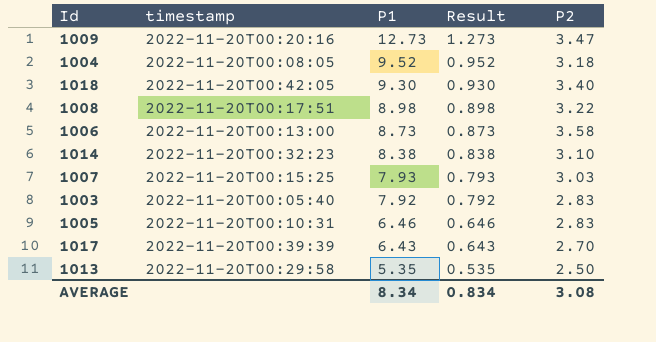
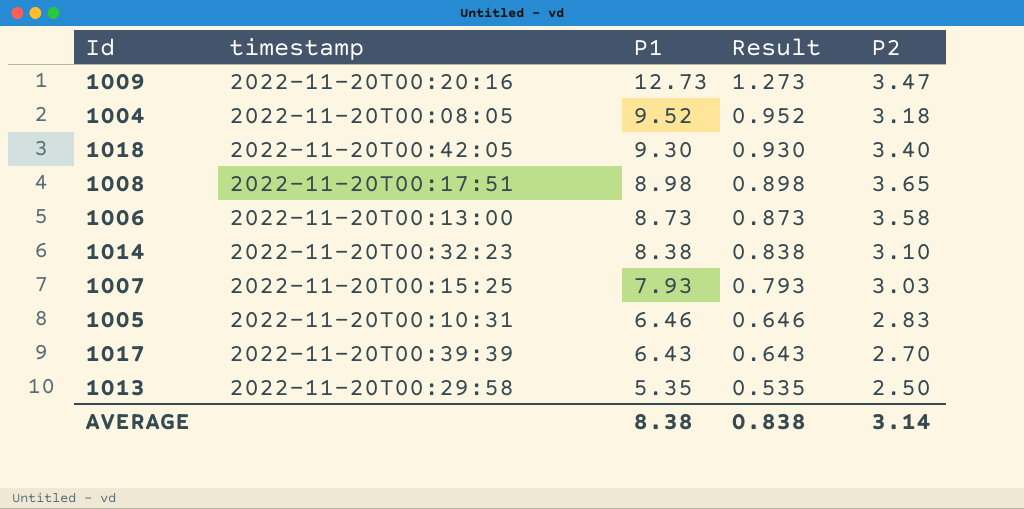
row 1003: 2022-11-20T00:05:40 | 7.92 | 0.792 | 2.83 -> none
1008 | P2: 3.22 -> 3.65
AVERAGE | P1: 8.34 -> 8.38
AVERAGE | Result: 0.834 -> 0.838
AVERAGE | P2: 3.08 -> 3.14

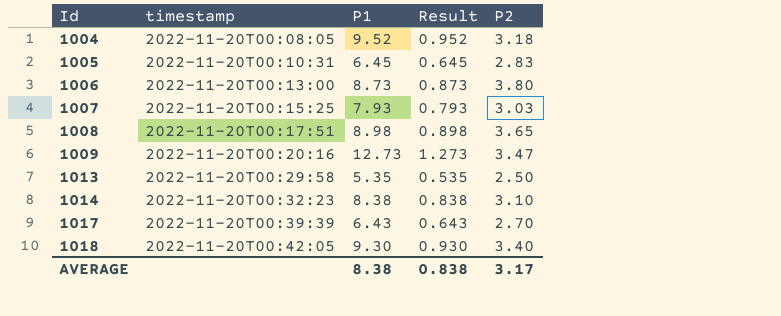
row order: P1 descending -> Id ascending
1005 | P1: 6.46 -> 6.45
1005 | Result: 0.646 -> 0.645
1006 | P2: 3.58 -> 3.80
AVERAGE | P2: 3.14 -> 3.17

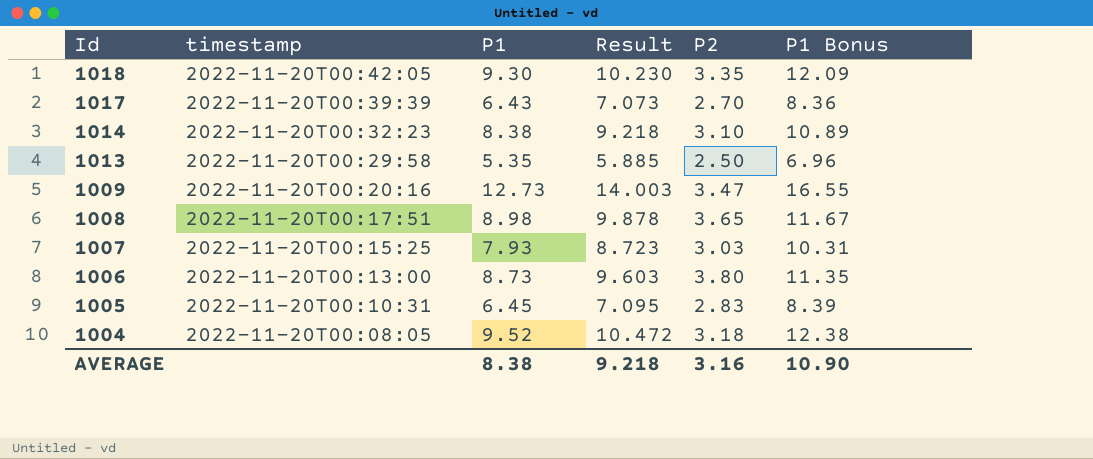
row order: Id ascending -> Id descending
column Result | formula: [P1] * 0.1 -> [P1] * 1.1
column P1 Bonus | formula: none -> [P1] * 1.3
1018 | P2: 3.40 -> 3.35
AVERAGE | Result: 0.838 -> 9.218
AVERAGE | P2: 3.17 -> 3.16

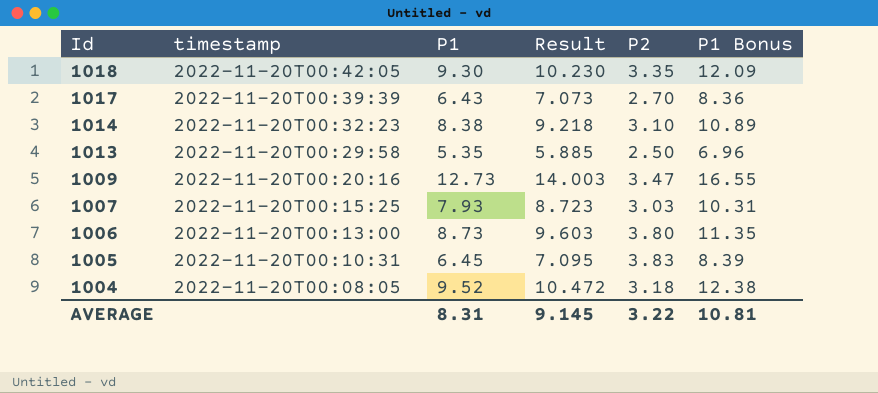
row 1008: 2022-11-20T00:17:51 | 8.98 | 9.878 | 3.65 | 11.67 -> none
1005 | P2: 2.83 -> 3.83
AVERAGE | P1: 8.38 -> 8.31
AVERAGE | Result: 9.218 -> 9.145
AVERAGE | P2: 3.16 -> 3.22
AVERAGE | P1 Bonus: 10.90 -> 10.81

